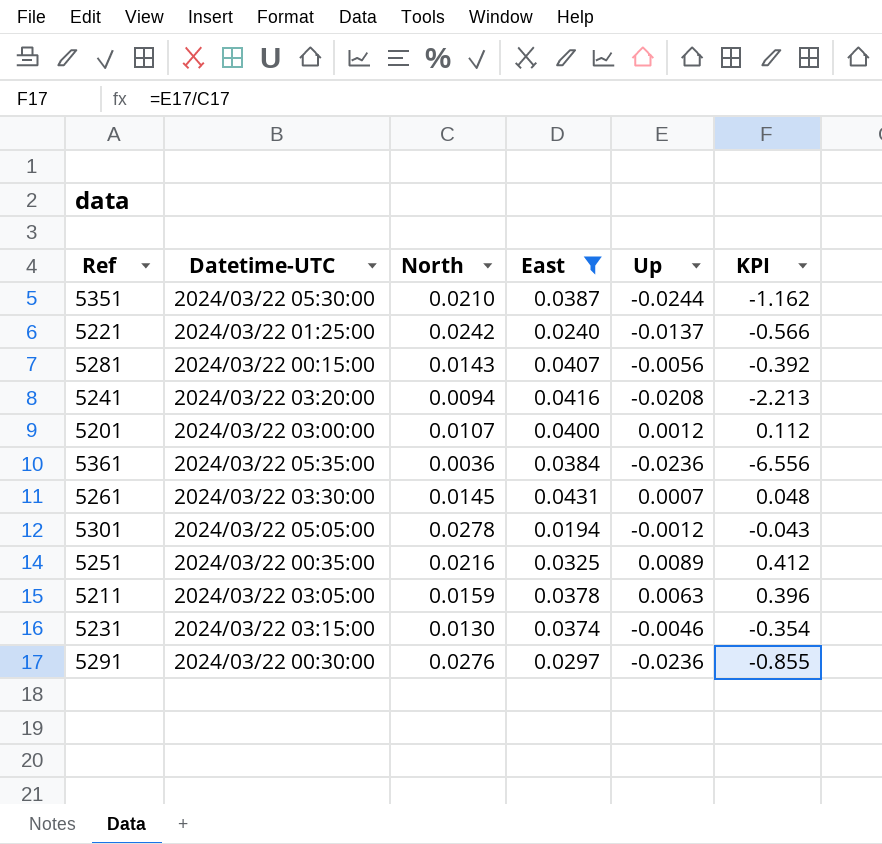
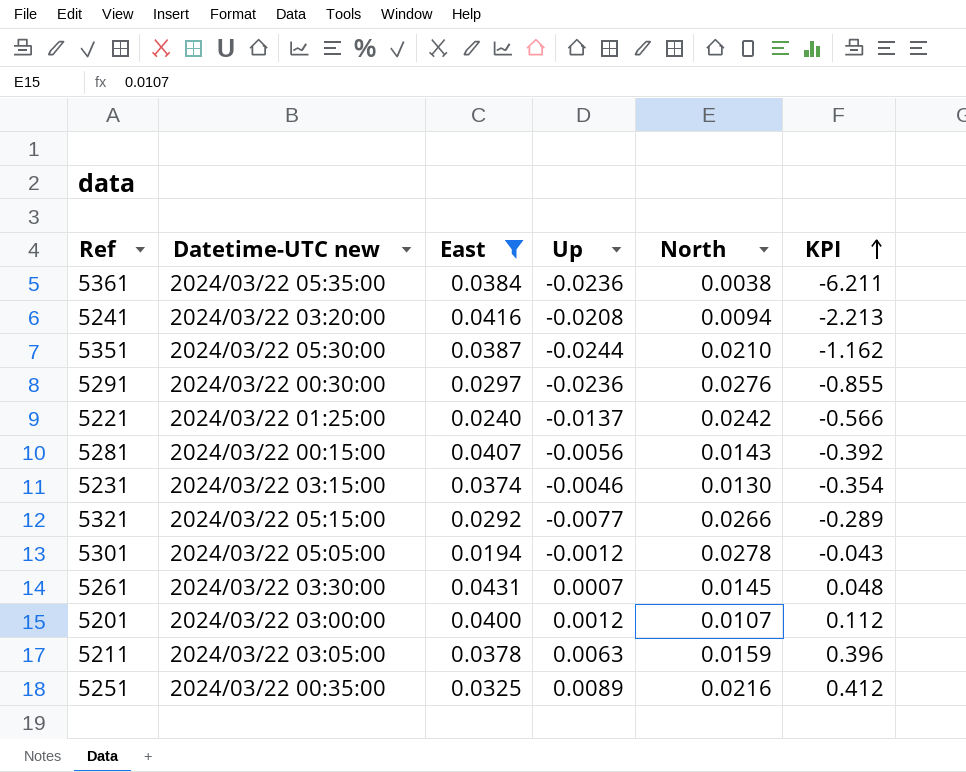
row order: none -> KPI ascending
column name: Datetime-UTC -> Datetime-UTC new
column North | position: 3 -> 5
5361 | North: 0.0036 -> 0.0038
5361 | KPI: -6.556 -> -6.211
row 5321: none -> 2024/03/22 05:15:00 | 0.0292 | -0.0077 | 0.0266 | -0.289

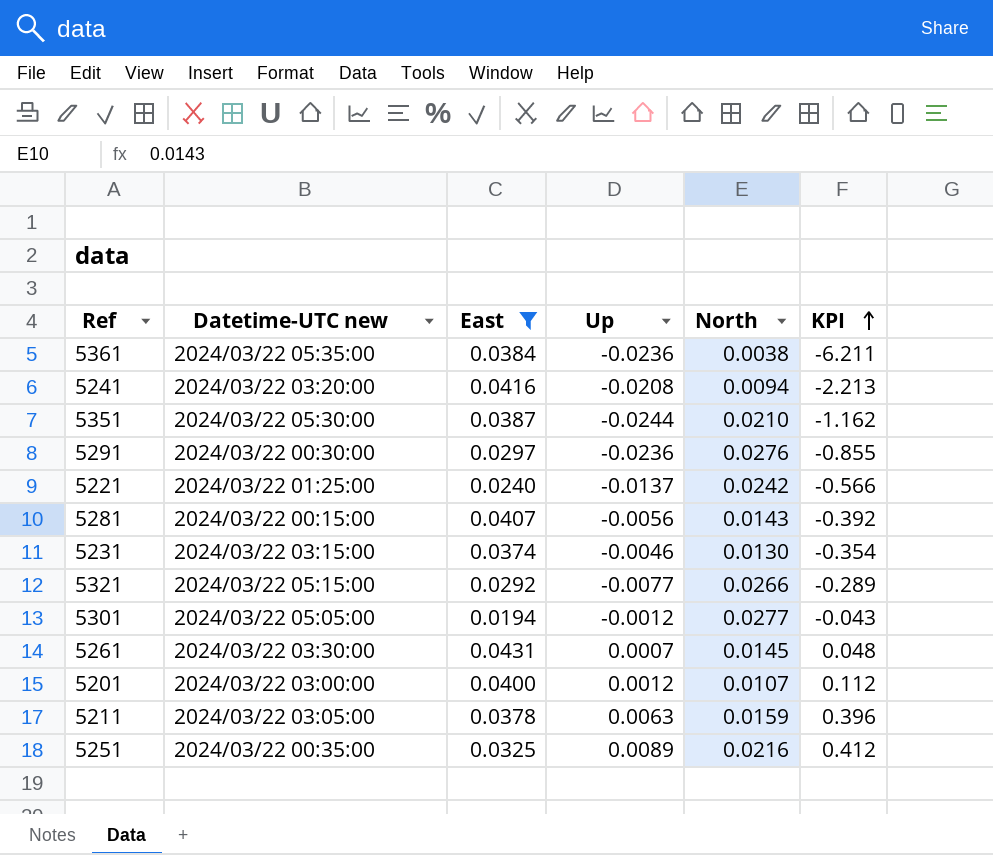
5301 | North: 0.0278 -> 0.0277

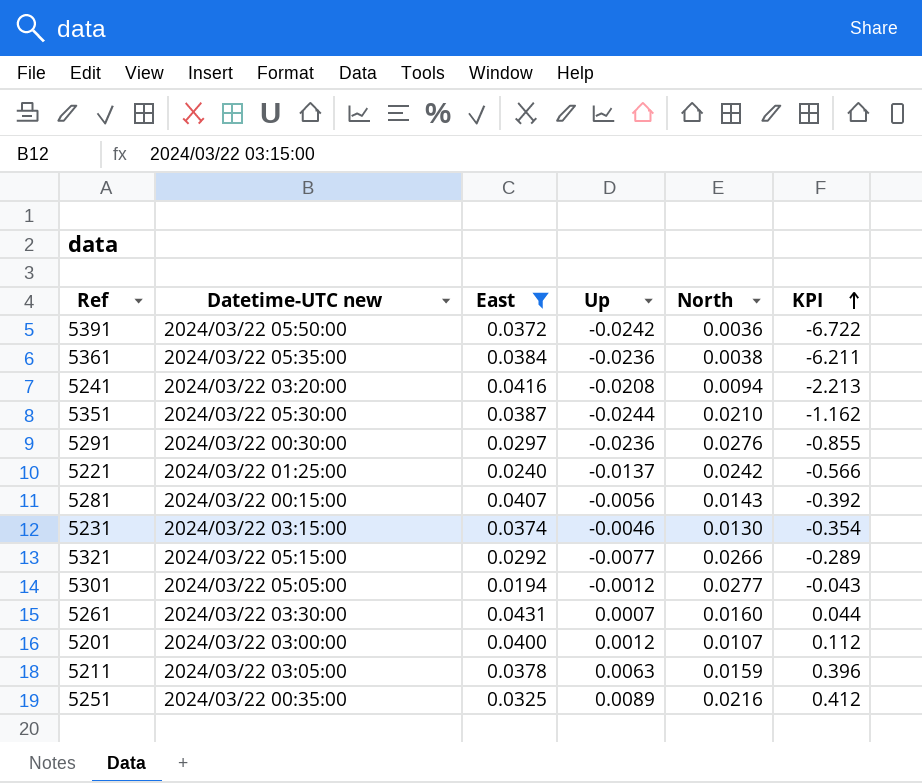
row 5391: none -> 2024/03/22 05:50:00 | 0.0372 | -0.0242 | 0.0036 | -6.722
5261 | North: 0.0145 -> 0.0160
5261 | KPI: 0.048 -> 0.044

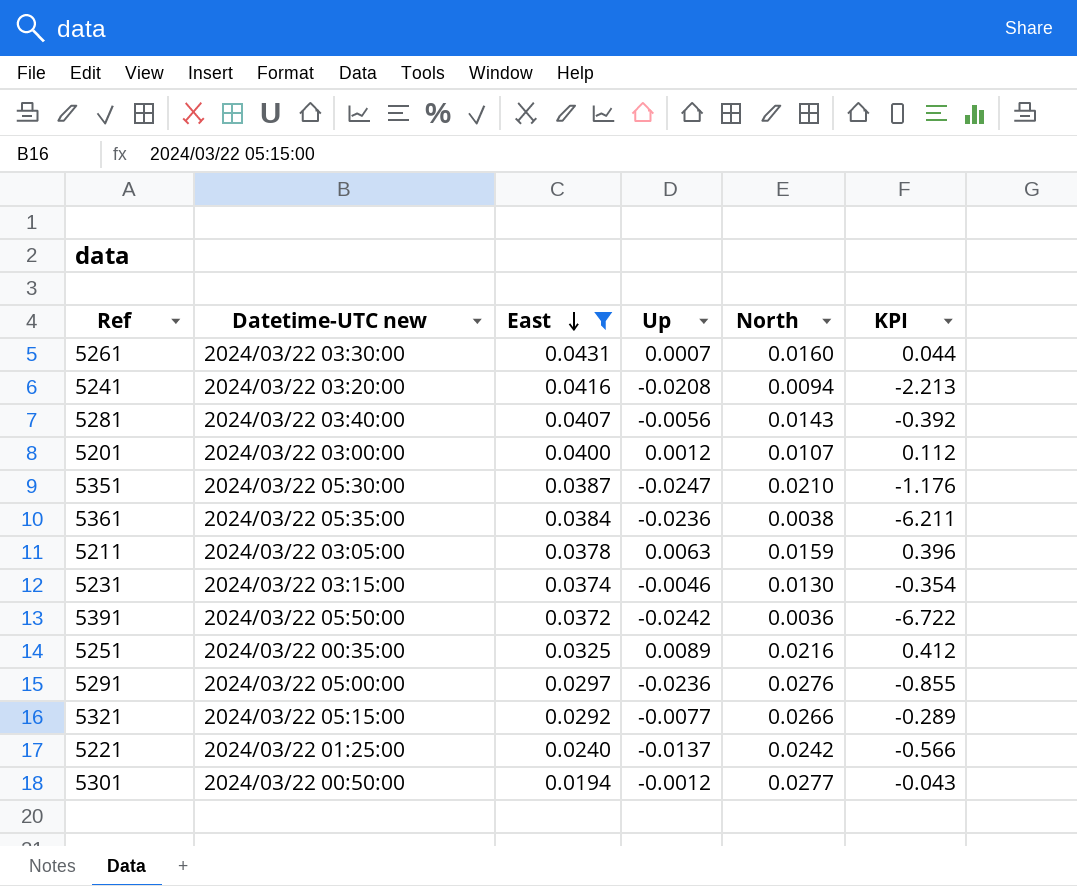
row order: KPI ascending -> East descending
5281 | Datetime-UTC new: 2024/03/22 00:15:00 -> 2024/03/22 03:40:00
5351 | Up: -0.0244 -> -0.0247
5351 | KPI: -1.162 -> -1.176
5291 | Datetime-UTC new: 2024/03/22 00:30:00 -> 2024/03/22 05:00:00
5301 | Datetime-UTC new: 2024/03/22 05:05:00 -> 2024/03/22 00:50:00

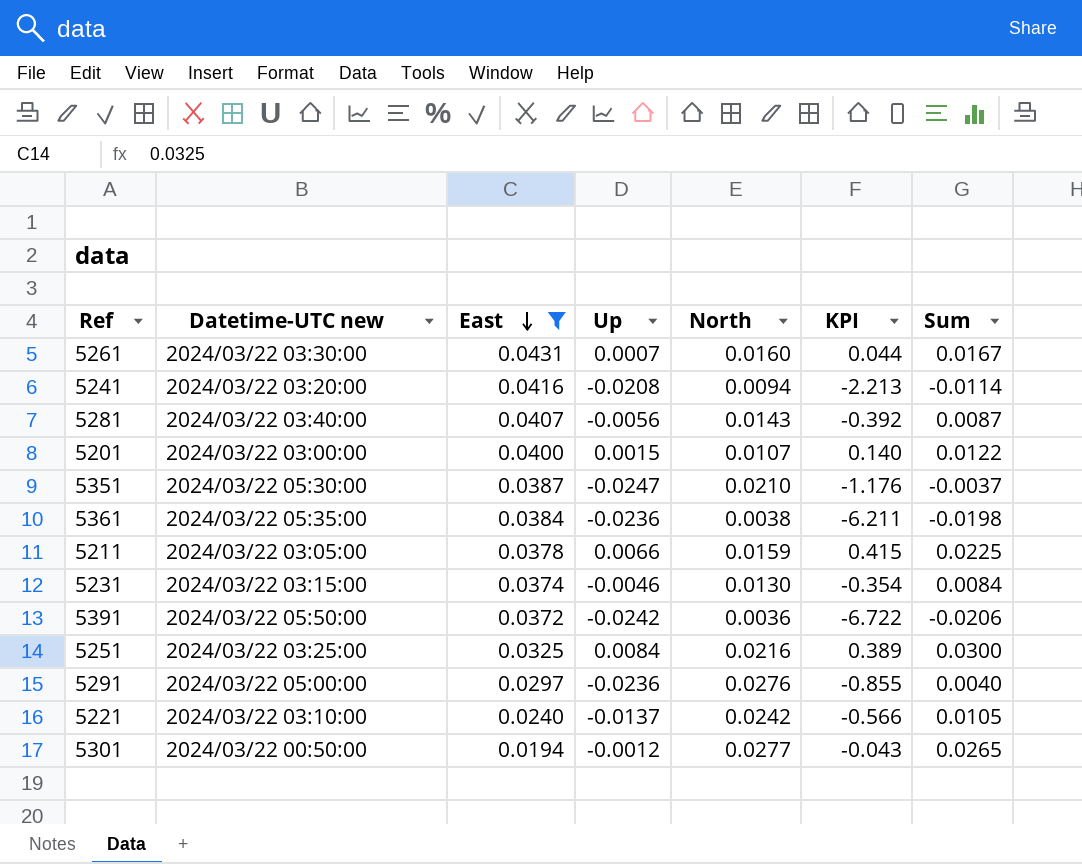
column Sum | formula: none -> [Up] + [North]
row 5321: 2024/03/22 05:15:00 | 0.0292 | -0.0077 | 0.0266 | -0.289 -> none
5201 | Up: 0.0012 -> 0.0015
5201 | KPI: 0.112 -> 0.140
5211 | Up: 0.0063 -> 0.0066
5211 | KPI: 0.396 -> 0.415
5251 | Datetime-UTC new: 2024/03/22 00:35:00 -> 2024/03/22 03:25:00
5251 | Up: 0.0089 -> 0.0084
5251 | KPI: 0.412 -> 0.389
5221 | Datetime-UTC new: 2024/03/22 01:25:00 -> 2024/03/22 03:10:00

